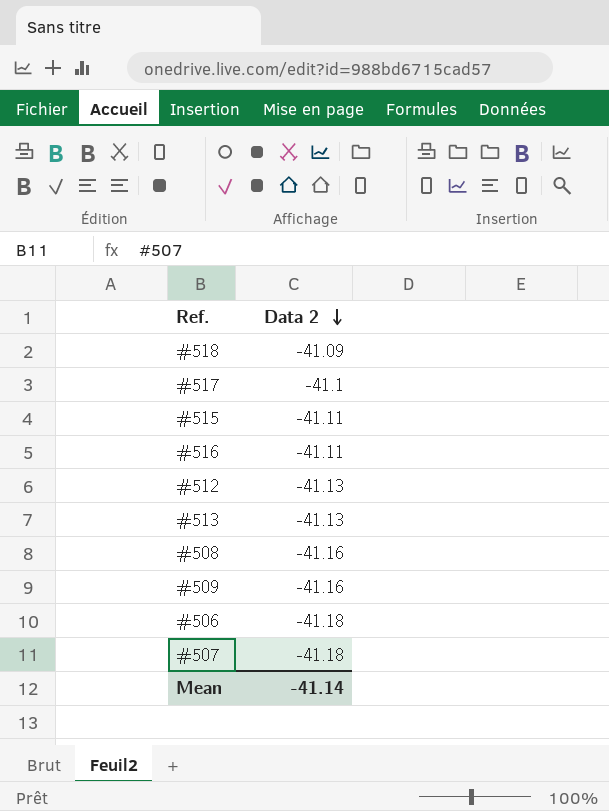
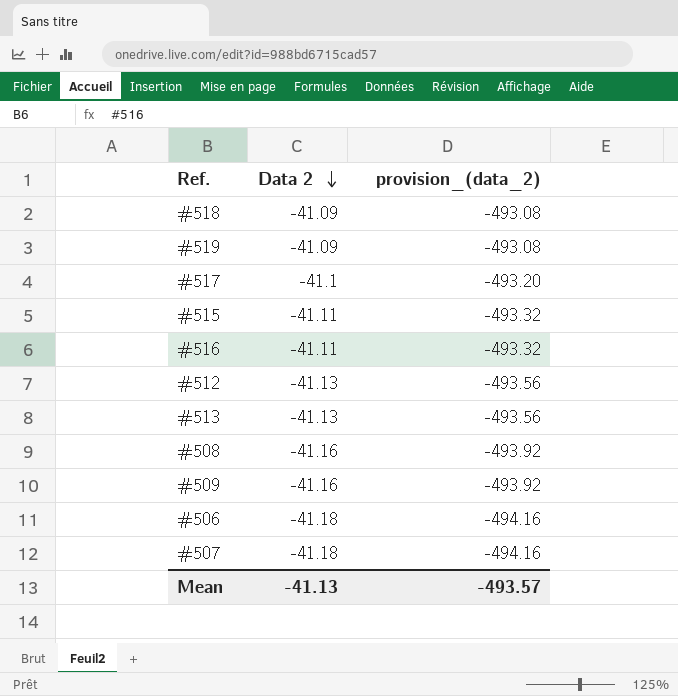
column provision_(data_2) | formula: none -> [Data 2] * 12
row #519: none -> -41.09 | -493.08
Mean | Data 2: -41.14 -> -41.13

